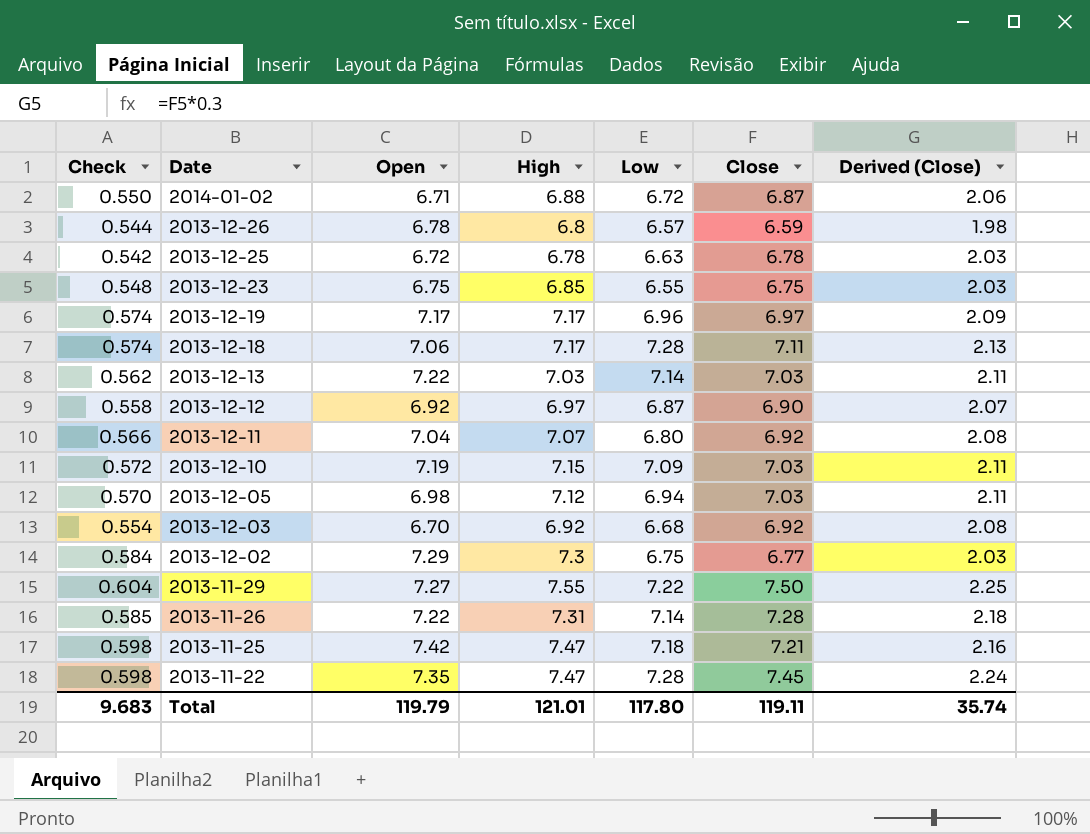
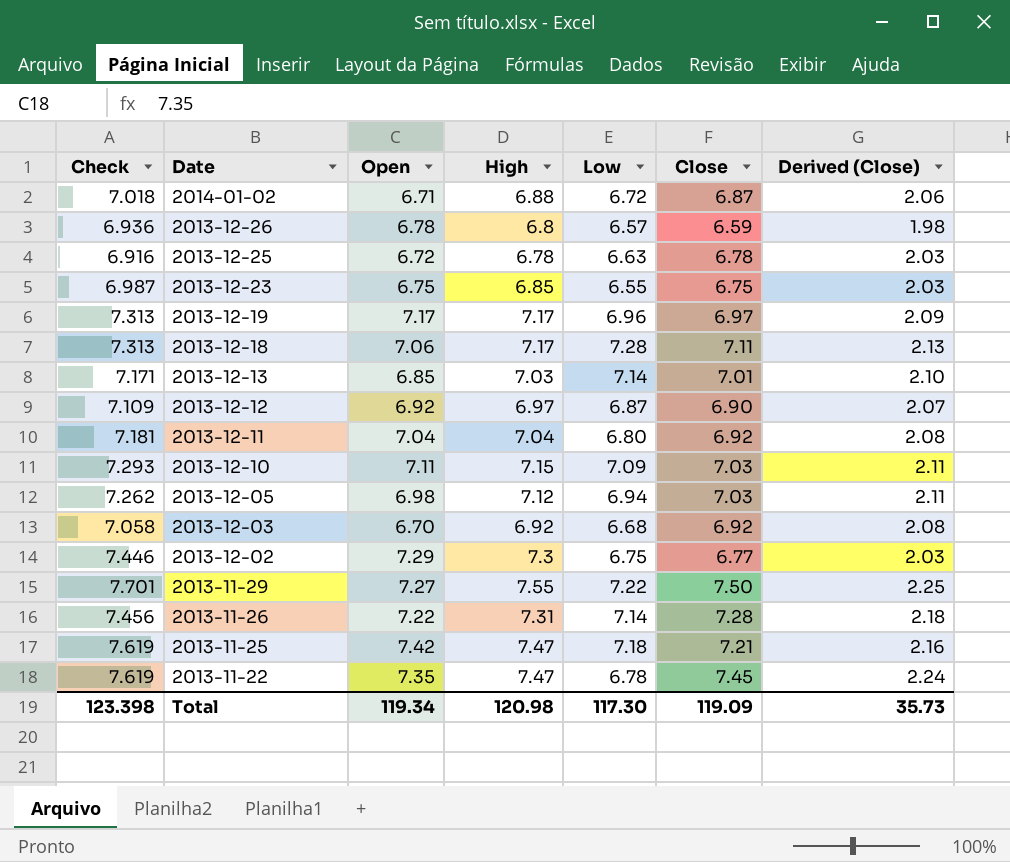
column Check | formula: [High] * 0.08 -> [High] * 1.02
2013-12-13 | Open: 7.22 -> 6.85
2013-12-13 | Close: 7.03 -> 7.01
2013-12-13 | Derived (Close): 2.11 -> 2.10
2013-12-11 | High: 7.07 -> 7.04
2013-12-10 | Open: 7.19 -> 7.11
2013-11-22 | Low: 7.28 -> 6.78
Total | Check: 9.683 -> 123.398
Total | Open: 119.79 -> 119.34
Total | High: 121.01 -> 120.98
Total | Low: 117.80 -> 117.30
Total | Close: 119.11 -> 119.09
Total | Derived (Close): 35.74 -> 35.73

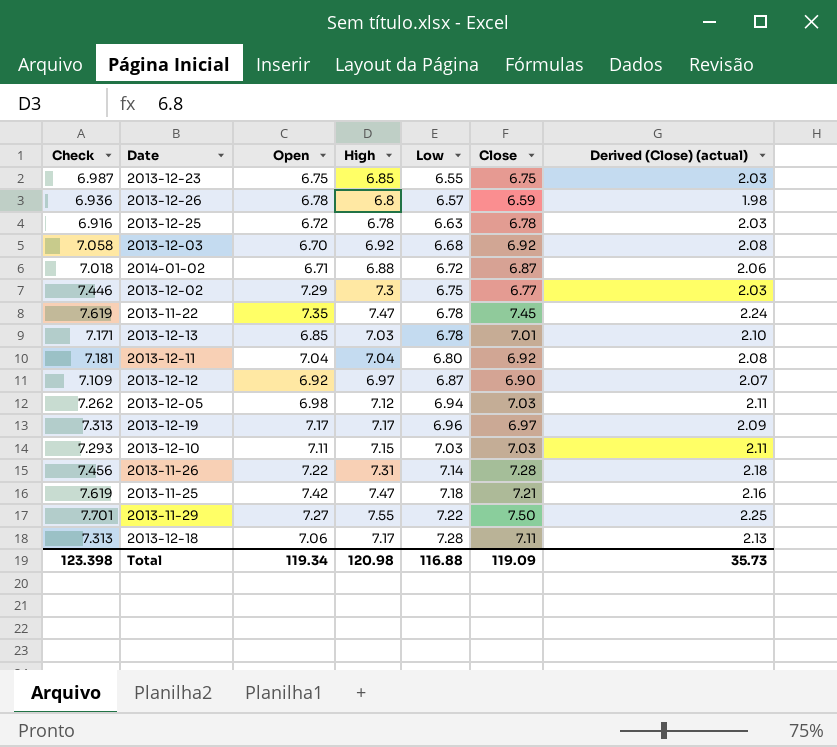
row order: Date descending -> Low ascending
column name: Derived (Close) -> Derived (Close) (actual)
2013-12-13 | Low: 7.14 -> 6.78
2013-12-10 | Low: 7.09 -> 7.03
Total | Low: 117.30 -> 116.88

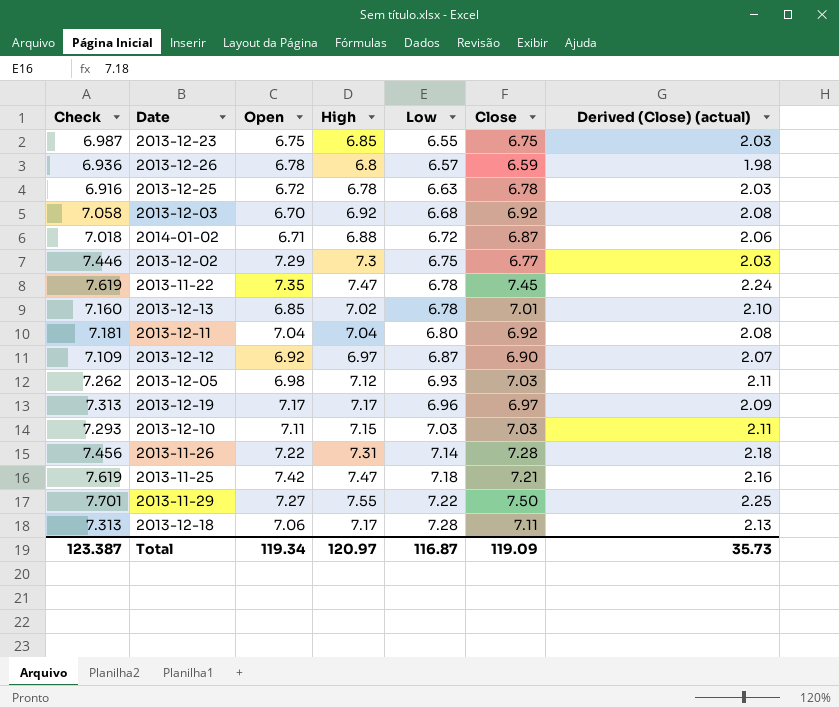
2013-12-13 | Check: 7.171 -> 7.160
2013-12-13 | High: 7.03 -> 7.02
2013-12-05 | Low: 6.94 -> 6.93
Total | Check: 123.398 -> 123.387
Total | High: 120.98 -> 120.97
Total | Low: 116.88 -> 116.87

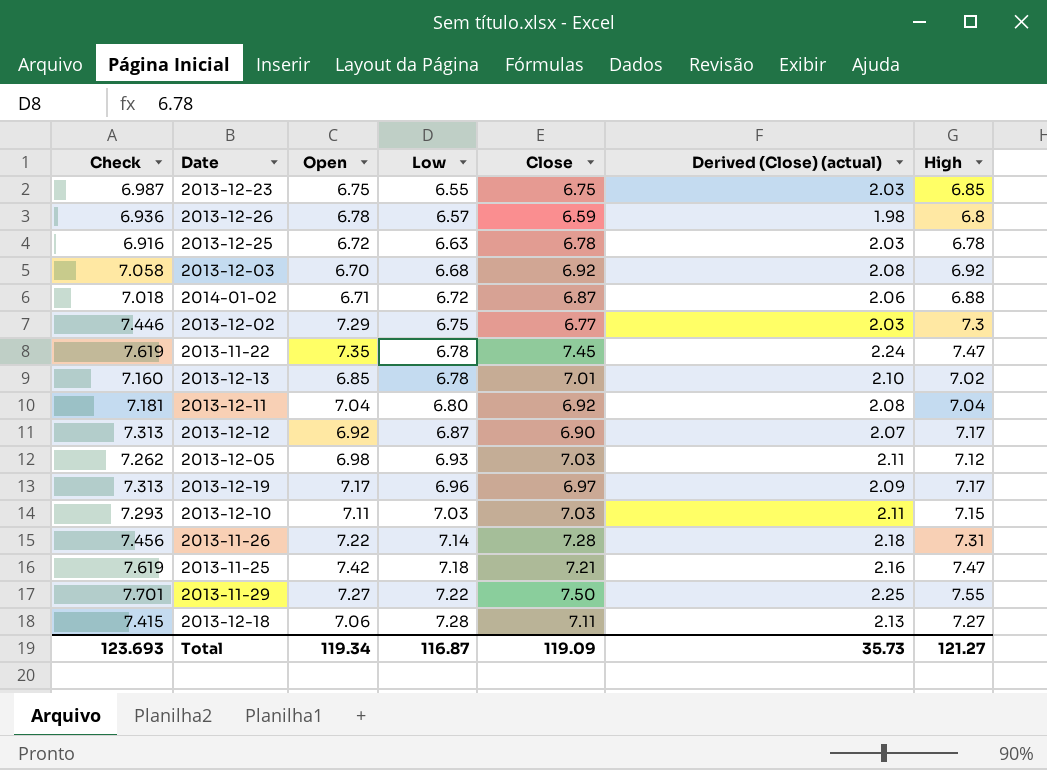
column High | position: 4 -> 7
2013-12-12 | Check: 7.109 -> 7.313
2013-12-12 | High: 6.97 -> 7.17
2013-12-18 | Check: 7.313 -> 7.415
2013-12-18 | High: 7.17 -> 7.27
Total | Check: 123.387 -> 123.693
Total | High: 120.97 -> 121.27

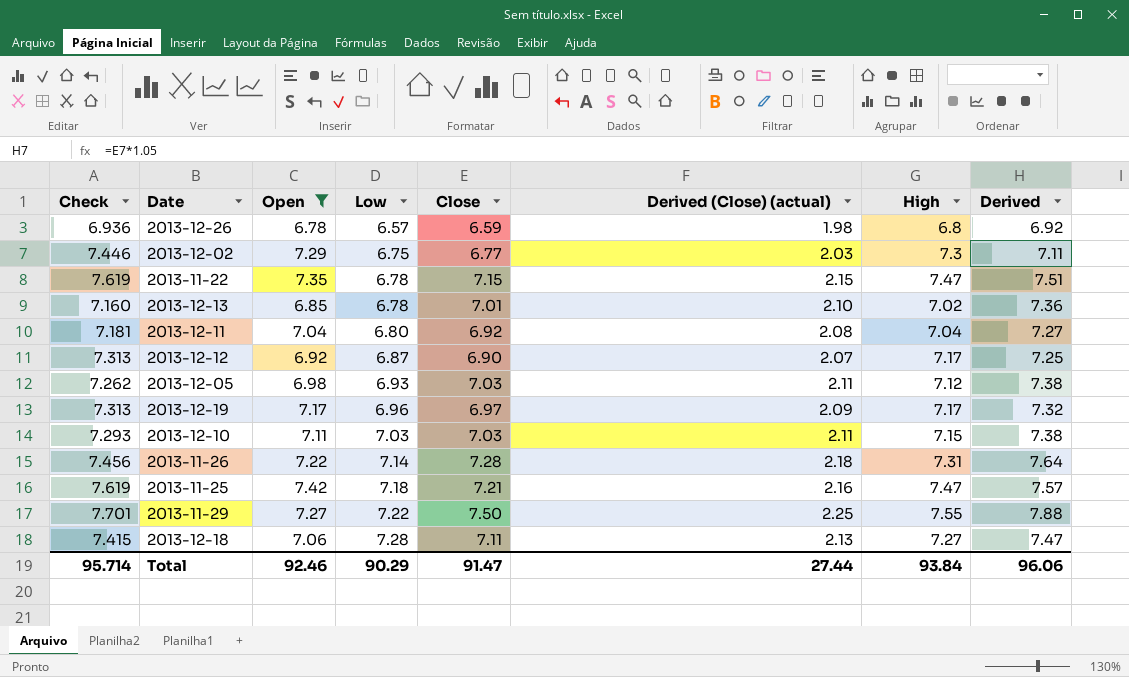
filter: none -> Open >= 6.78
column Derived | formula: none -> [Close] * 1.05
2013-11-22 | Close: 7.45 -> 7.15
2013-11-22 | Derived (Close) (actual): 2.24 -> 2.15
Total | Check: 123.693 -> 95.714
Total | Open: 119.34 -> 92.46
Total | Low: 116.87 -> 90.29
Total | Close: 119.09 -> 91.47
Total | Derived (Close) (actual): 35.73 -> 27.44
Total | High: 121.27 -> 93.84

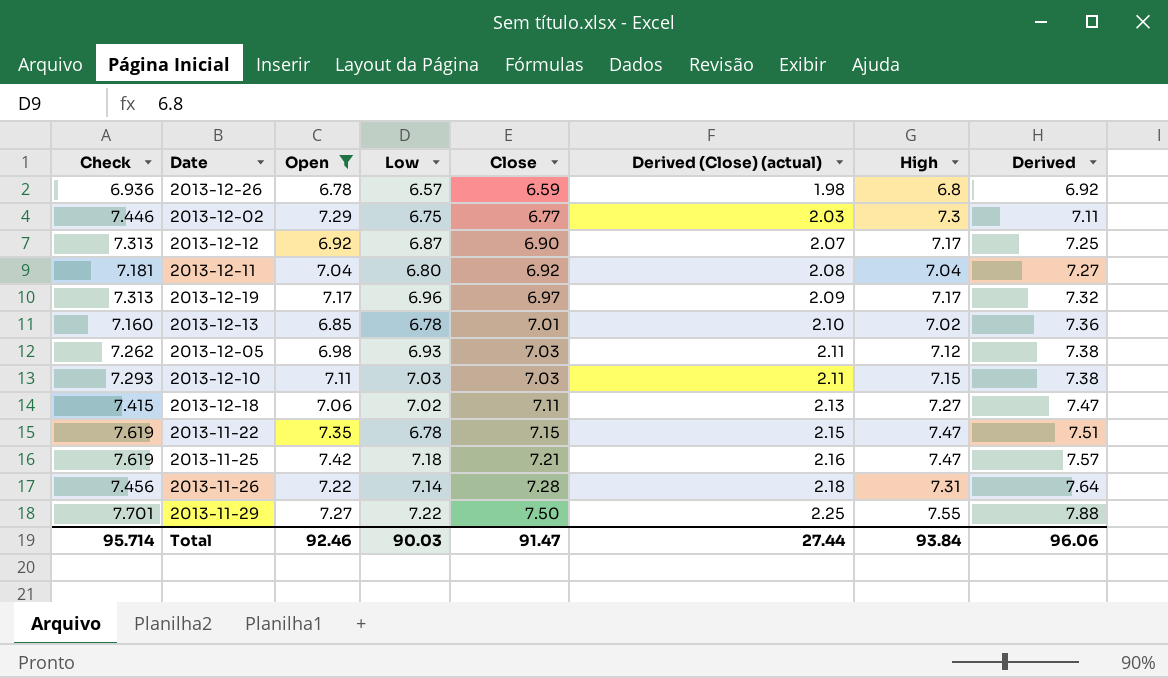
row order: Low ascending -> Close ascending
2013-12-18 | Low: 7.28 -> 7.02
Total | Low: 90.29 -> 90.03

